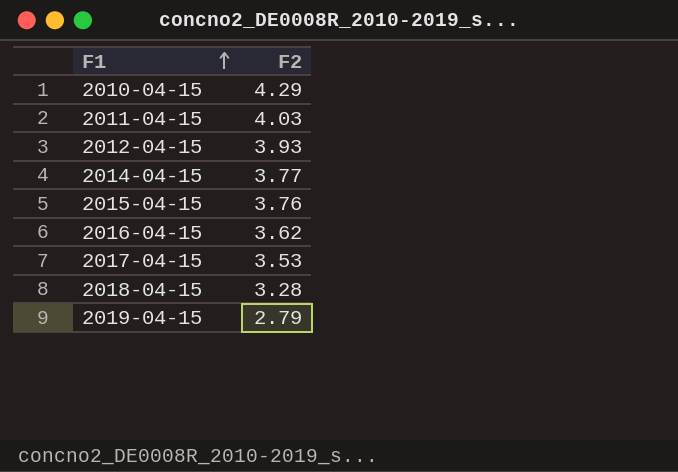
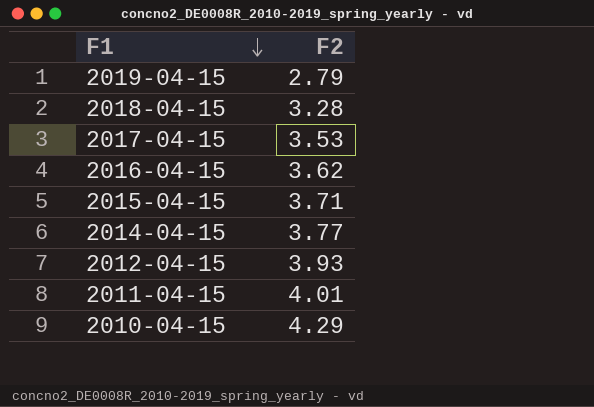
row order: F1 ascending -> F1 descending
2015-04-15 | F2: 3.76 -> 3.71
2011-04-15 | F2: 4.03 -> 4.01

